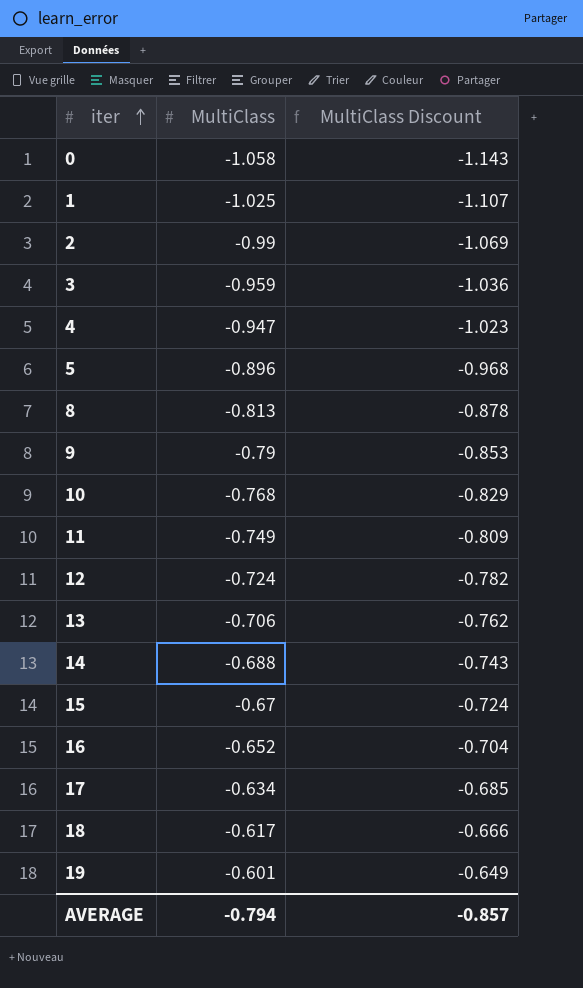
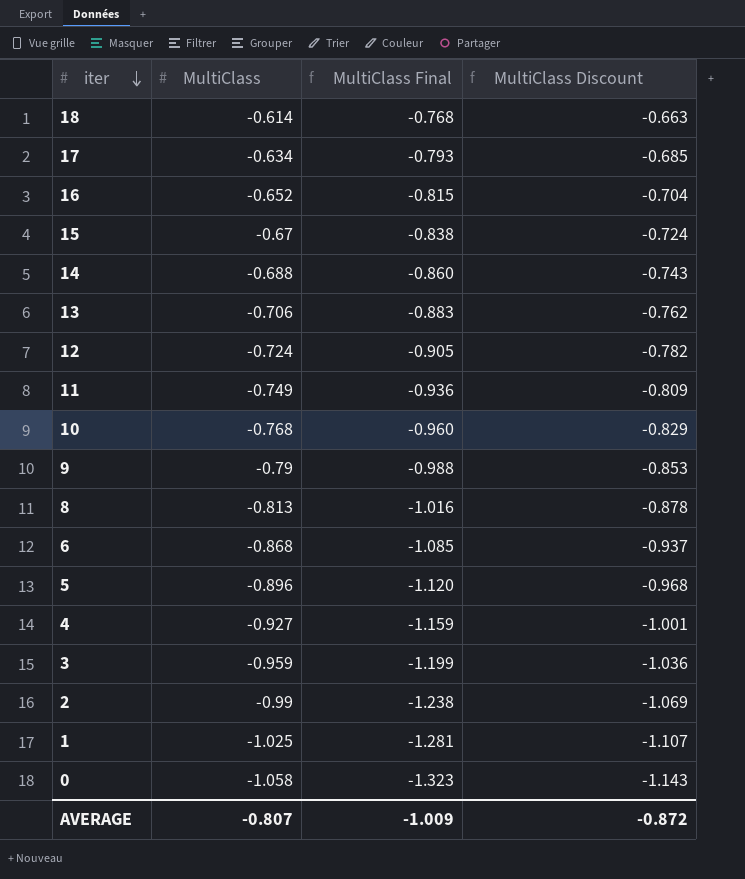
row order: iter ascending -> iter descending
column MultiClass Final | formula: none -> [MultiClass] * 1.25
row 19: -0.601 | -0.649 -> none
18 | MultiClass: -0.617 -> -0.614
18 | MultiClass Discount: -0.666 -> -0.663
row 6: none -> -0.868 | -1.085 | -0.937
4 | MultiClass: -0.947 -> -0.927
4 | MultiClass Discount: -1.023 -> -1.001
AVERAGE | MultiClass: -0.794 -> -0.807
AVERAGE | MultiClass Discount: -0.857 -> -0.872

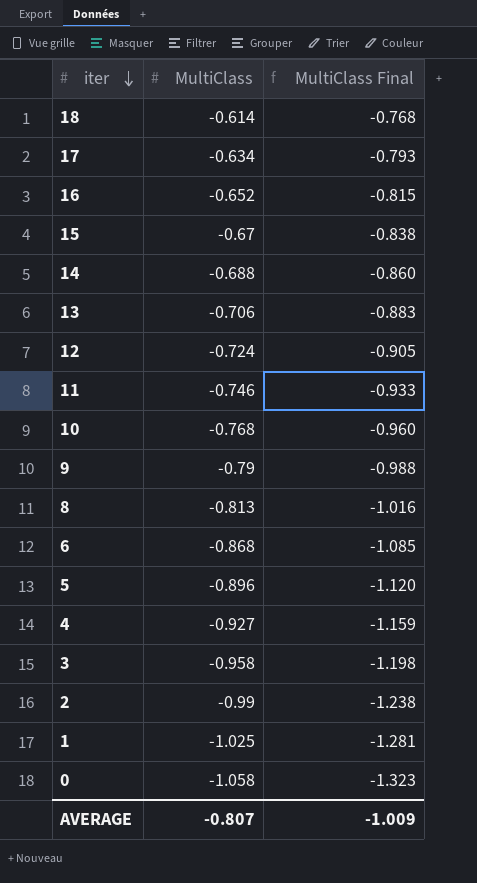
column MultiClass Discount | formula: [MultiClass] * 1.08 -> none
11 | MultiClass: -0.749 -> -0.746
11 | MultiClass Final: -0.936 -> -0.933
3 | MultiClass: -0.959 -> -0.958
3 | MultiClass Final: -1.199 -> -1.198

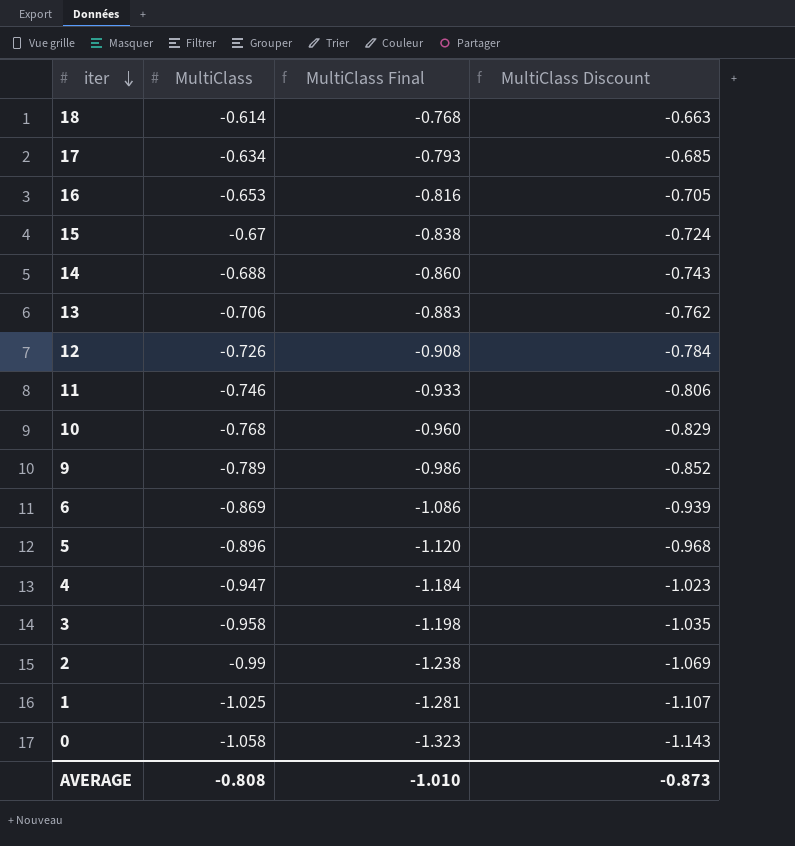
column MultiClass Discount | formula: none -> [MultiClass] * 1.08
row 8: -0.813 | -1.016 -> none
16 | MultiClass: -0.652 -> -0.653
16 | MultiClass Final: -0.815 -> -0.816
12 | MultiClass: -0.724 -> -0.726
12 | MultiClass Final: -0.905 -> -0.908
9 | MultiClass: -0.79 -> -0.789
9 | MultiClass Final: -0.988 -> -0.986
6 | MultiClass: -0.868 -> -0.869
6 | MultiClass Final: -1.085 -> -1.086
4 | MultiClass: -0.927 -> -0.947
4 | MultiClass Final: -1.159 -> -1.184
AVERAGE | MultiClass: -0.807 -> -0.808
AVERAGE | MultiClass Final: -1.009 -> -1.010

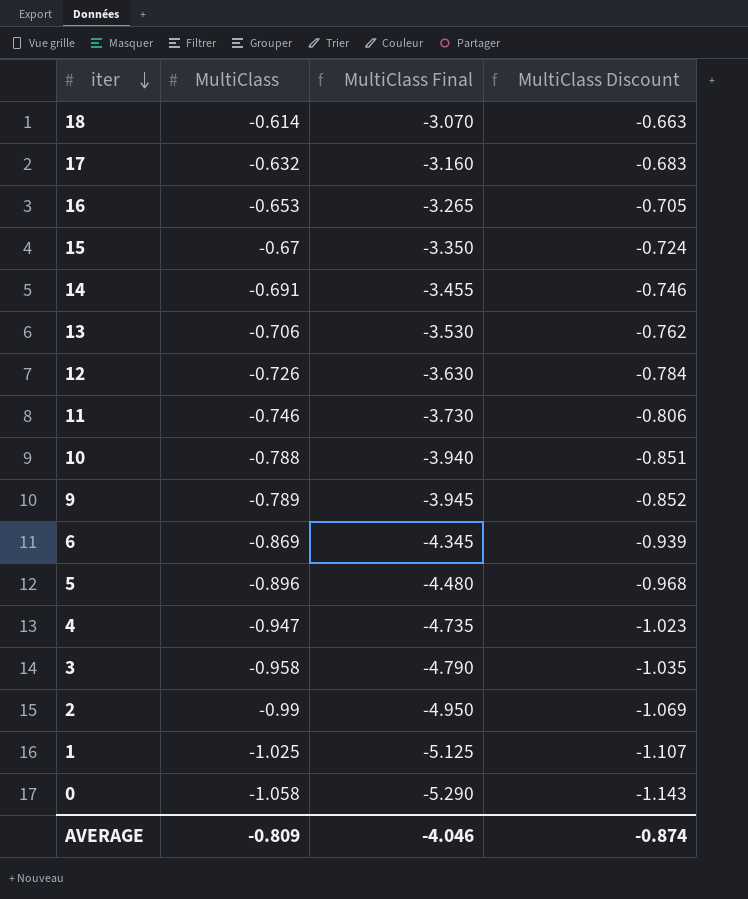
column MultiClass Final | formula: [MultiClass] * 1.25 -> [MultiClass] * 5
17 | MultiClass: -0.634 -> -0.632
17 | MultiClass Discount: -0.685 -> -0.683
14 | MultiClass: -0.688 -> -0.691
14 | MultiClass Discount: -0.743 -> -0.746
10 | MultiClass: -0.768 -> -0.788
10 | MultiClass Discount: -0.829 -> -0.851
AVERAGE | MultiClass: -0.808 -> -0.809
AVERAGE | MultiClass Final: -1.010 -> -4.046
AVERAGE | MultiClass Discount: -0.873 -> -0.874

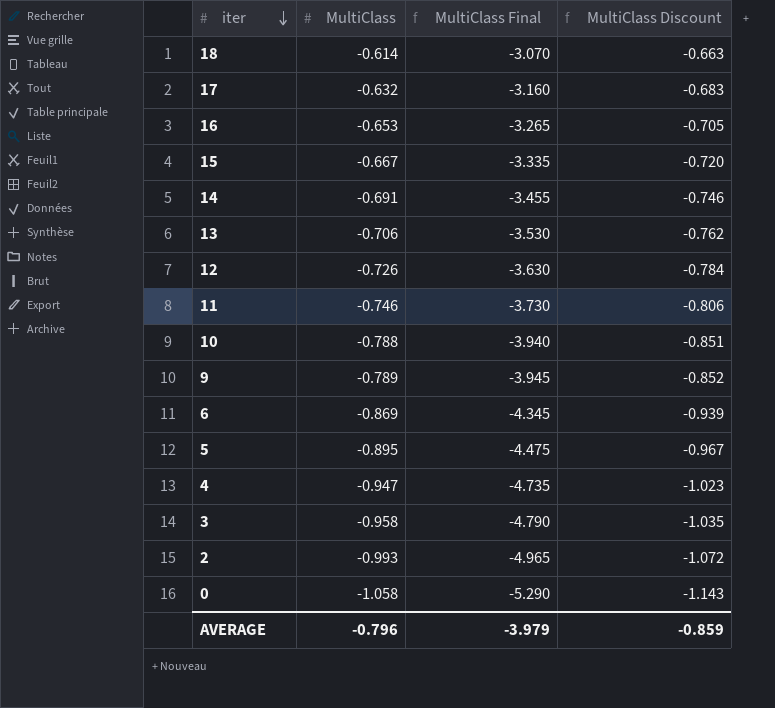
row 1: -1.025 | -5.125 | -1.107 -> none
15 | MultiClass: -0.67 -> -0.667
15 | MultiClass Final: -3.350 -> -3.335
15 | MultiClass Discount: -0.724 -> -0.720
5 | MultiClass: -0.896 -> -0.895
5 | MultiClass Final: -4.480 -> -4.475
5 | MultiClass Discount: -0.968 -> -0.967
2 | MultiClass: -0.99 -> -0.993
2 | MultiClass Final: -4.950 -> -4.965
2 | MultiClass Discount: -1.069 -> -1.072
AVERAGE | MultiClass: -0.809 -> -0.796
AVERAGE | MultiClass Final: -4.046 -> -3.979
AVERAGE | MultiClass Discount: -0.874 -> -0.859

